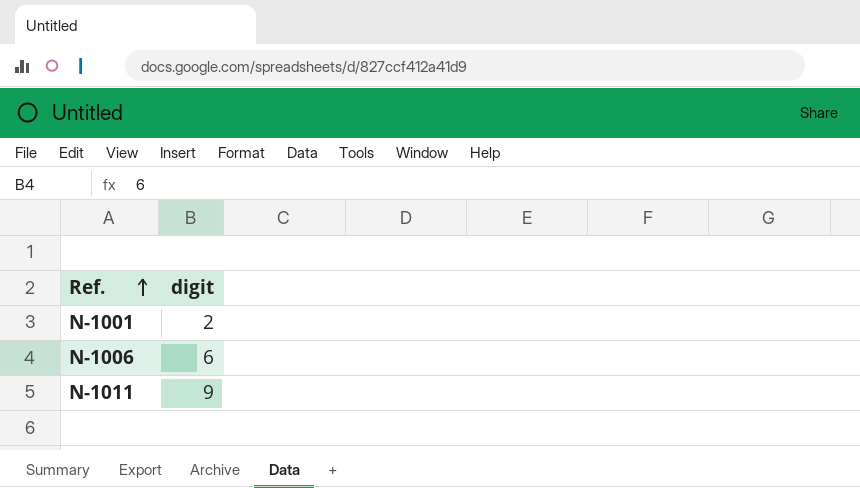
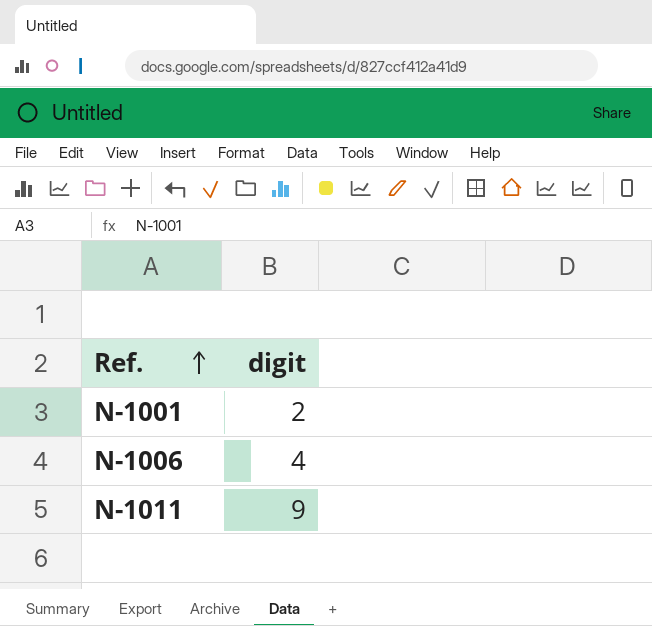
N-1006 | digit: 6 -> 4

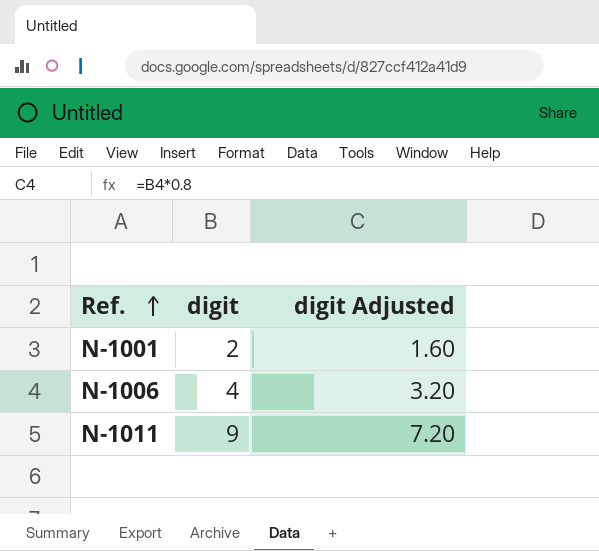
column digit Adjusted | formula: none -> [digit] * 0.8

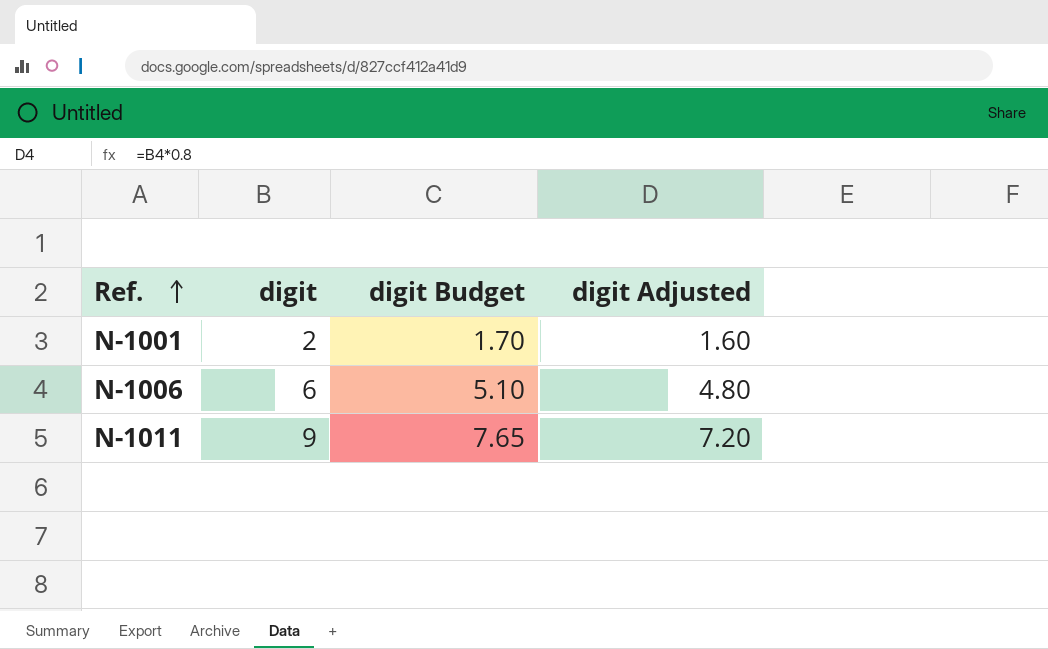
column digit Budget | formula: none -> [digit] * 0.85
N-1006 | digit: 4 -> 6
N-1006 | digit Adjusted: 3.20 -> 4.80

